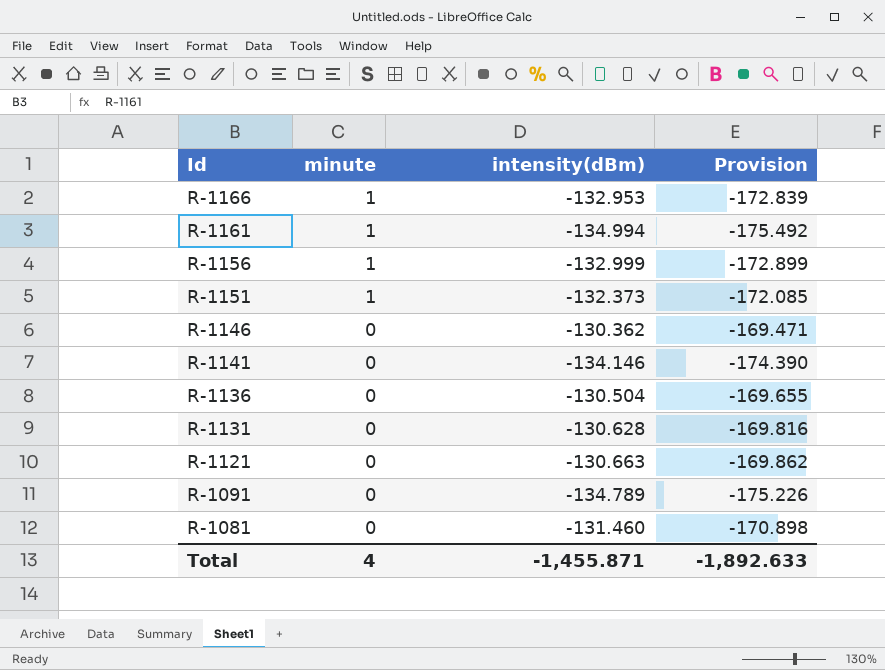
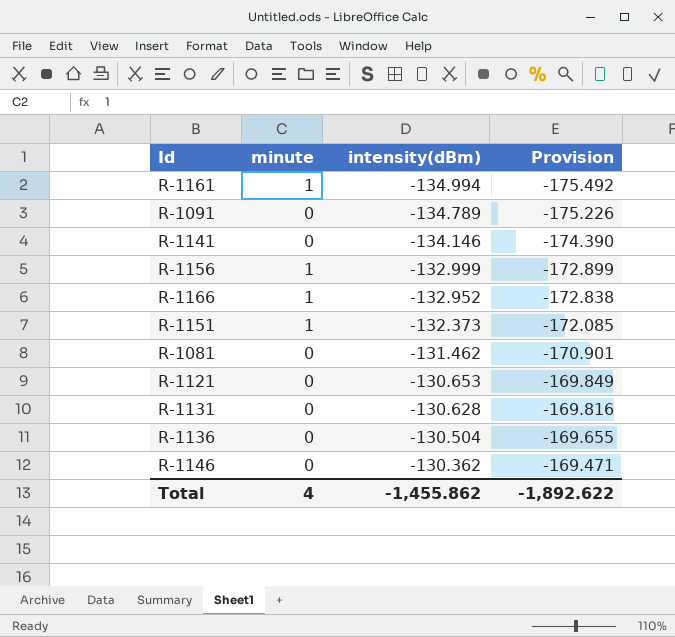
row order: Id descending -> intensity(dBm) ascending
R-1166 | intensity(dBm): -132.953 -> -132.952
R-1166 | Provision: -172.839 -> -172.838
R-1081 | intensity(dBm): -131.460 -> -131.462
R-1081 | Provision: -170.898 -> -170.901
R-1121 | intensity(dBm): -130.663 -> -130.653
R-1121 | Provision: -169.862 -> -169.849
Total | intensity(dBm): -1,455.871 -> -1,455.862
Total | Provision: -1,892.633 -> -1,892.622

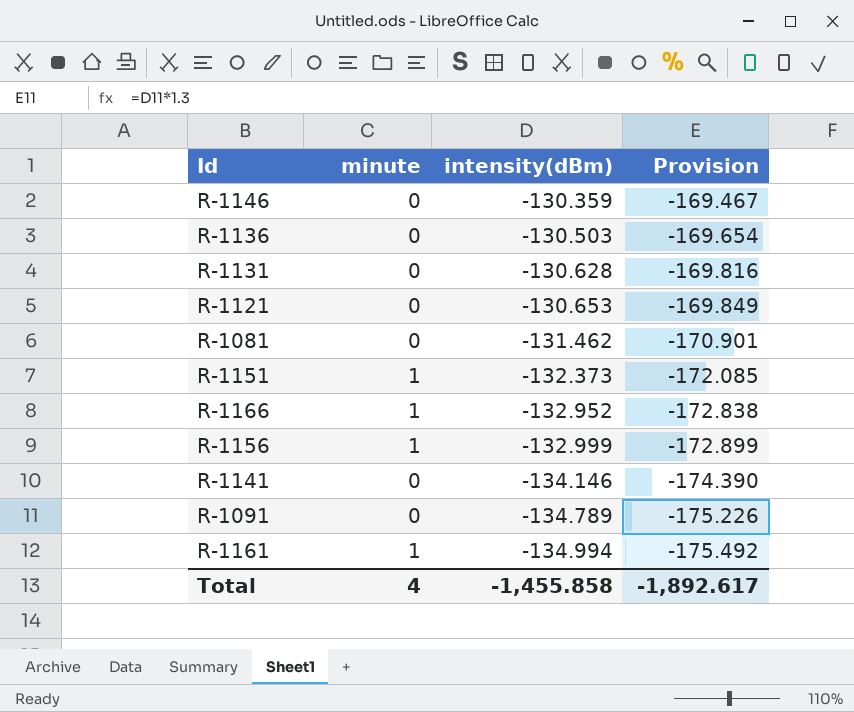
row order: intensity(dBm) ascending -> intensity(dBm) descending
R-1146 | intensity(dBm): -130.362 -> -130.359
R-1146 | Provision: -169.471 -> -169.467
R-1136 | intensity(dBm): -130.504 -> -130.503
R-1136 | Provision: -169.655 -> -169.654
Total | intensity(dBm): -1,455.862 -> -1,455.858
Total | Provision: -1,892.622 -> -1,892.617

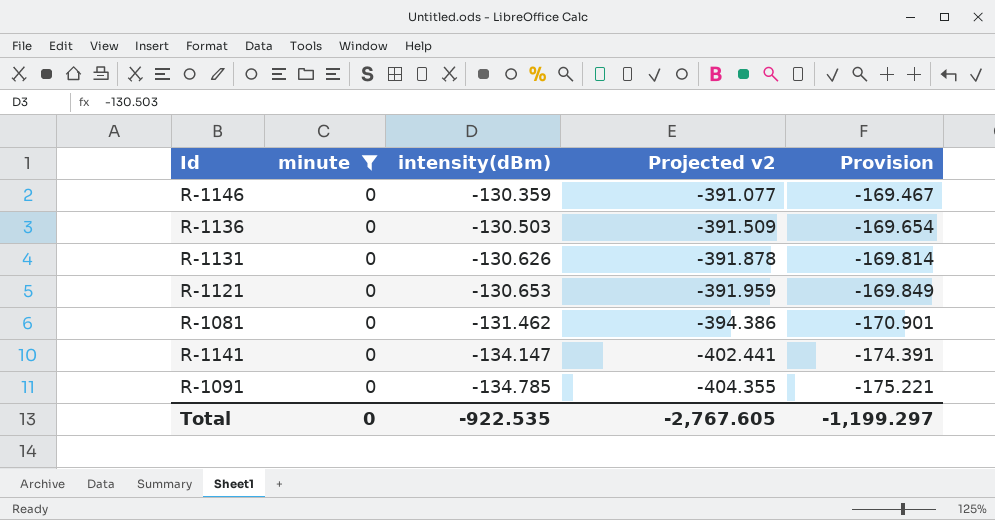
filter: none -> minute = 0
column Projected v2 | formula: none -> [intensity(dBm)] * 3
R-1131 | intensity(dBm): -130.628 -> -130.626
R-1131 | Provision: -169.816 -> -169.814
R-1141 | intensity(dBm): -134.146 -> -134.147
R-1141 | Provision: -174.390 -> -174.391
R-1091 | intensity(dBm): -134.789 -> -134.785
R-1091 | Provision: -175.226 -> -175.221
Total | minute: 4 -> 0
Total | intensity(dBm): -1,455.858 -> -922.535
Total | Provision: -1,892.617 -> -1,199.297

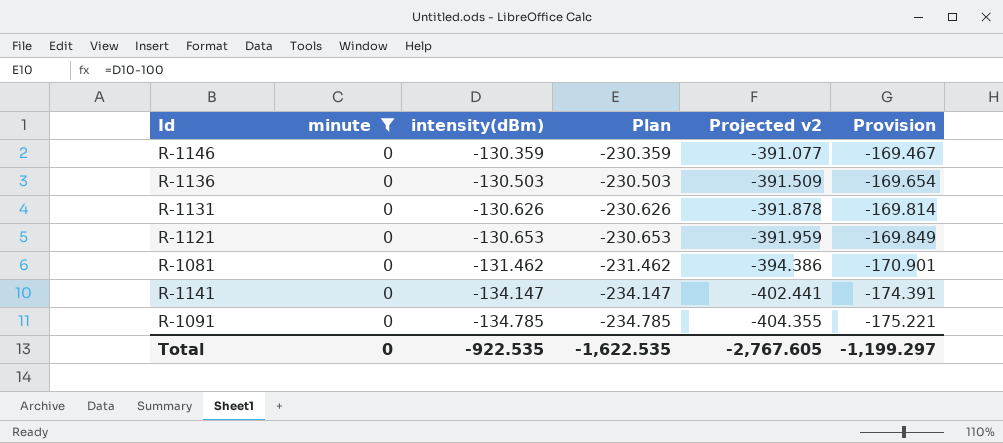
column Plan | formula: none -> [intensity(dBm)] - 100

